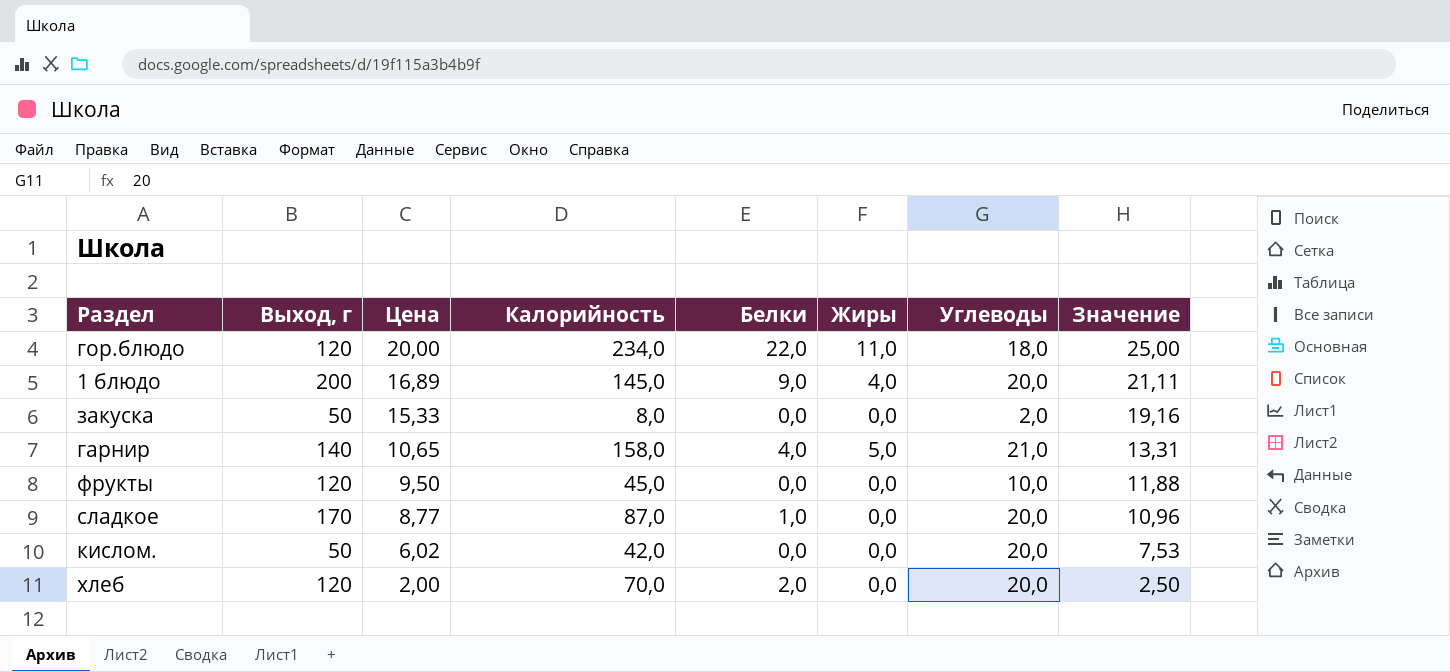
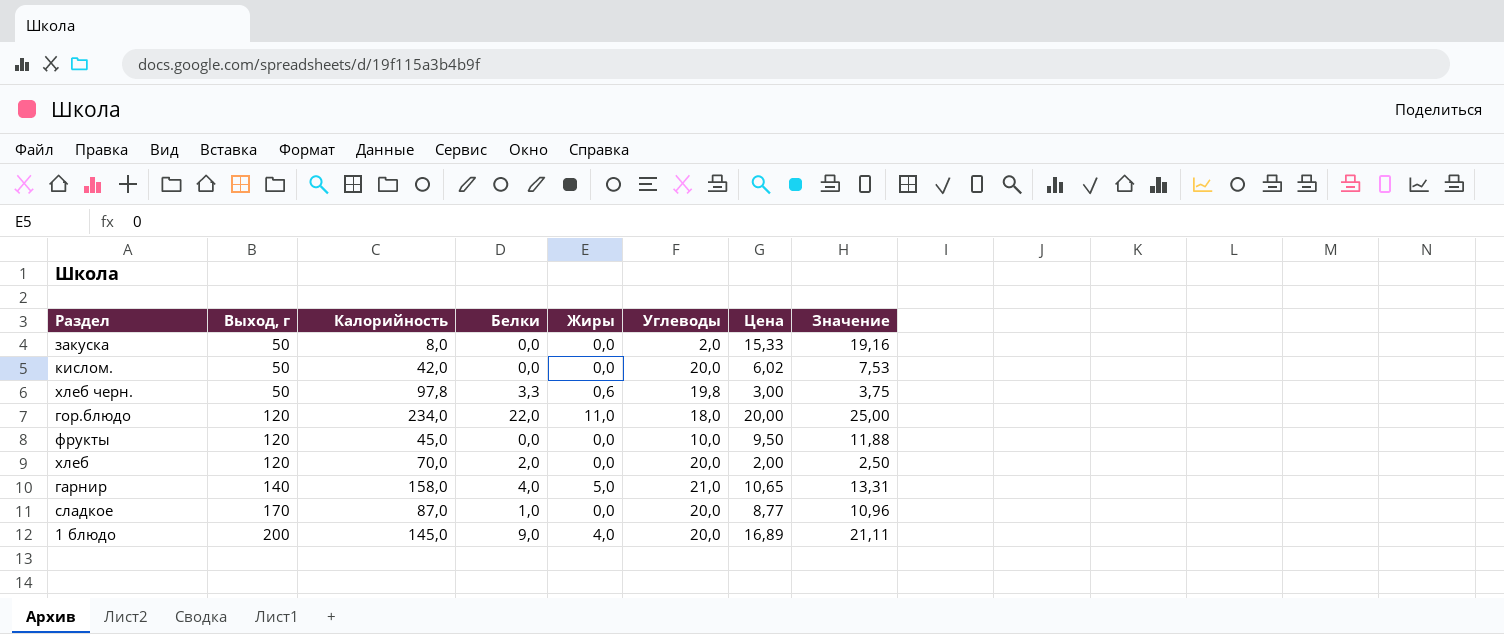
row order: Цена descending -> Выход, г ascending
column Цена | position: 3 -> 7
row хлеб черн.: none -> 50 | 97,8 | 3,3 | 0,6 | 19,8 | 3,00 | 3,75

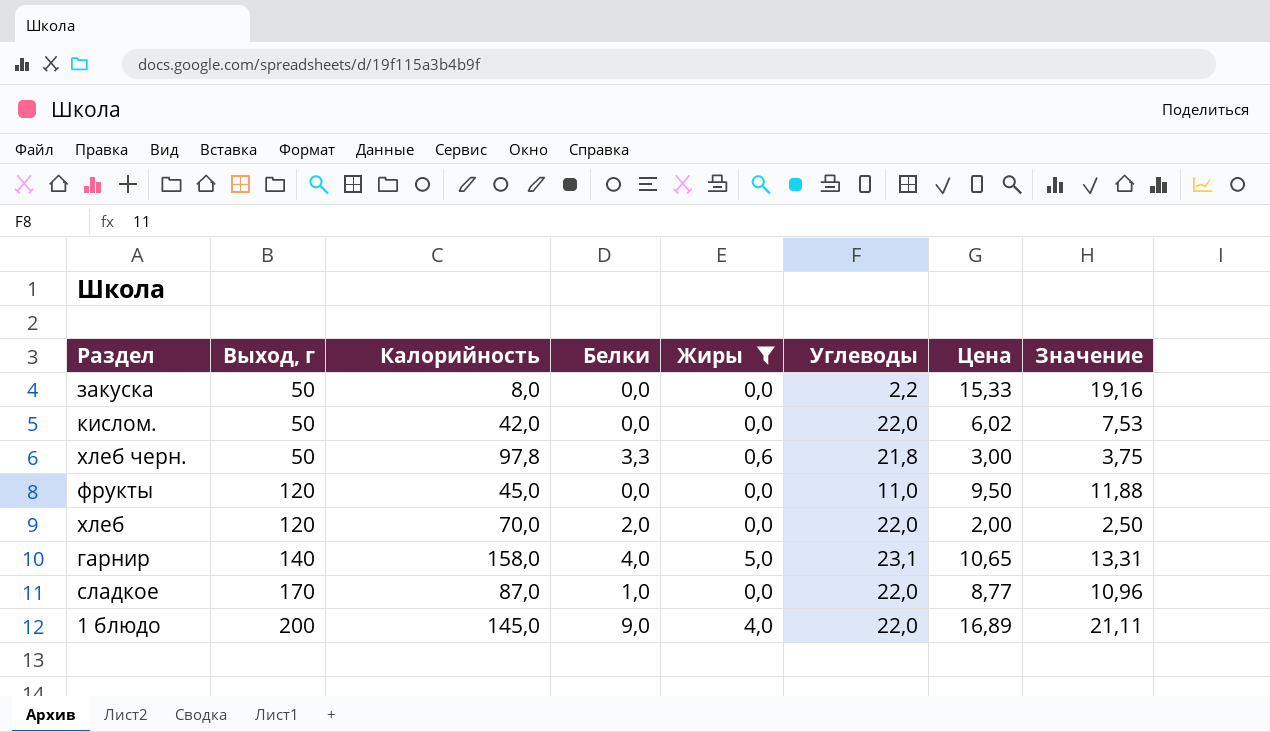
filter: none -> Жиры != 11,0
закуска | Углеводы: 2,0 -> 2,2
кислом. | Углеводы: 20,0 -> 22,0
хлеб черн. | Углеводы: 19,8 -> 21,8
фрукты | Углеводы: 10,0 -> 11,0
хлеб | Углеводы: 20,0 -> 22,0
гарнир | Углеводы: 21,0 -> 23,1
сладкое | Углеводы: 20,0 -> 22,0
1 блюдо | Углеводы: 20,0 -> 22,0

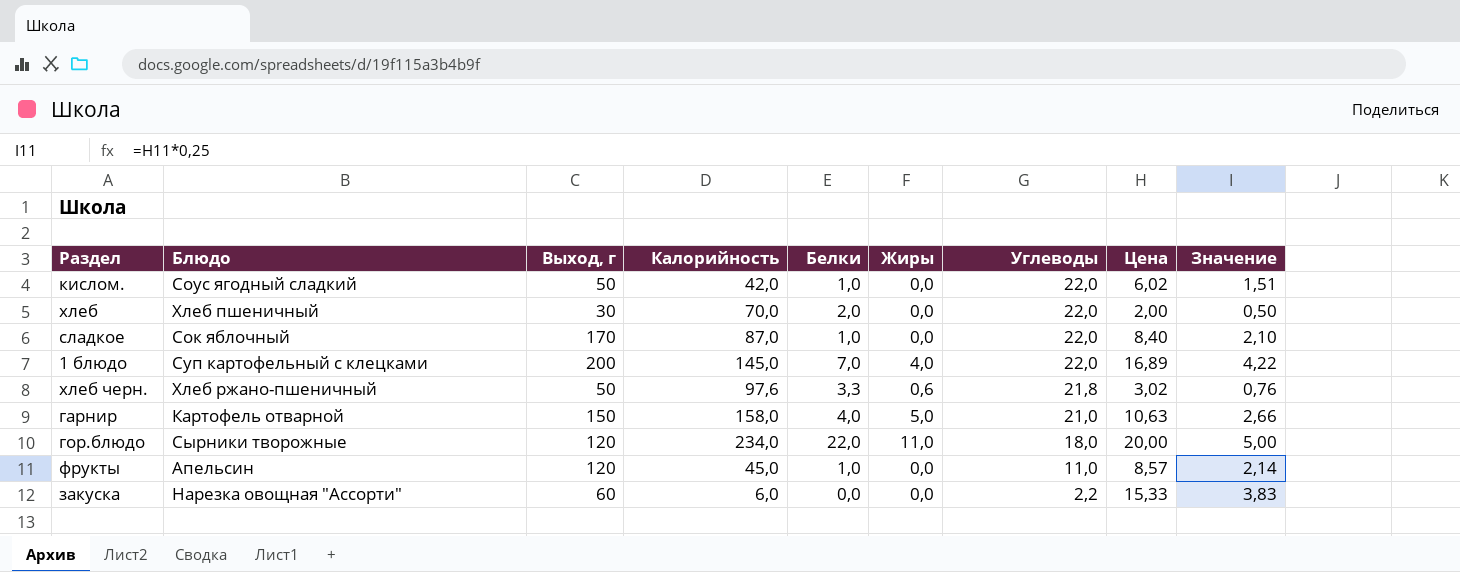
filter: Жиры != 11,0 -> none
row order: Выход, г ascending -> Углеводы descending
column Блюдо | position: none -> 2
column Значение | formula: [Цена] * 1,25 -> [Цена] * 0,25
кислом. | Белки: 0,0 -> 1,0
хлеб | Выход, г: 120 -> 30
сладкое | Цена: 8,77 -> 8,40
1 блюдо | Белки: 9,0 -> 7,0
хлеб черн. | Калорийность: 97,8 -> 97,6
хлеб черн. | Цена: 3,00 -> 3,02
гарнир | Выход, г: 140 -> 150
гарнир | Углеводы: 23,1 -> 21,0
гарнир | Цена: 10,65 -> 10,63
фрукты | Белки: 0,0 -> 1,0
фрукты | Цена: 9,50 -> 8,57
закуска | Выход, г: 50 -> 60
закуска | Калорийность: 8,0 -> 6,0

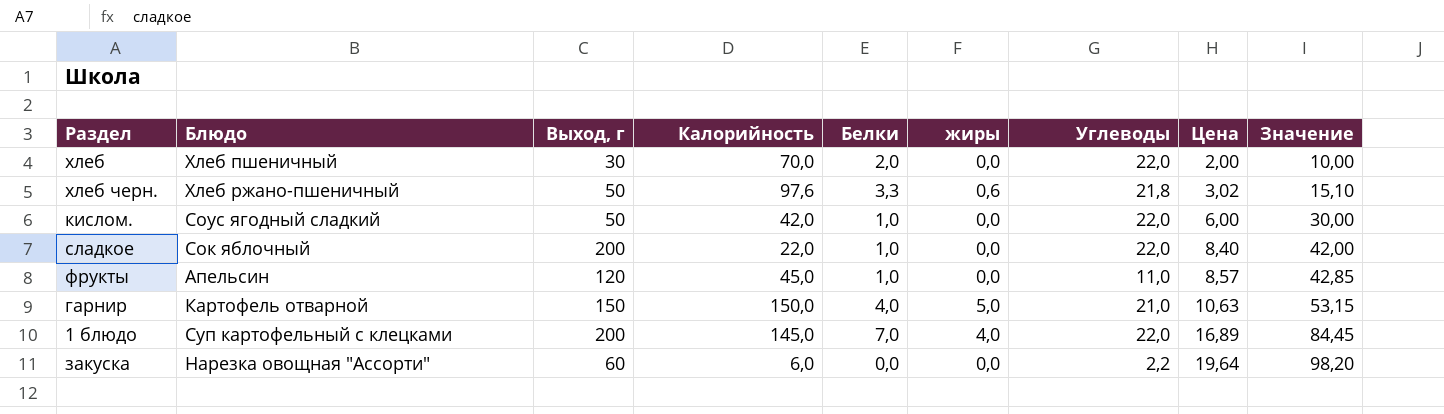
row order: Углеводы descending -> Цена ascending
column name: Жиры -> жиры
column Значение | formula: [Цена] * 0,25 -> [Цена] * 5
row гор.блюдо: Сырники творожные | 120 | 234,0 | 22,0 | 11,0 | 18,0 | 20,00 | 5,00 -> none
кислом. | Цена: 6,02 -> 6,00
сладкое | Выход, г: 170 -> 200
сладкое | Калорийность: 87,0 -> 22,0
гарнир | Калорийность: 158,0 -> 150,0
закуска | Цена: 15,33 -> 19,64

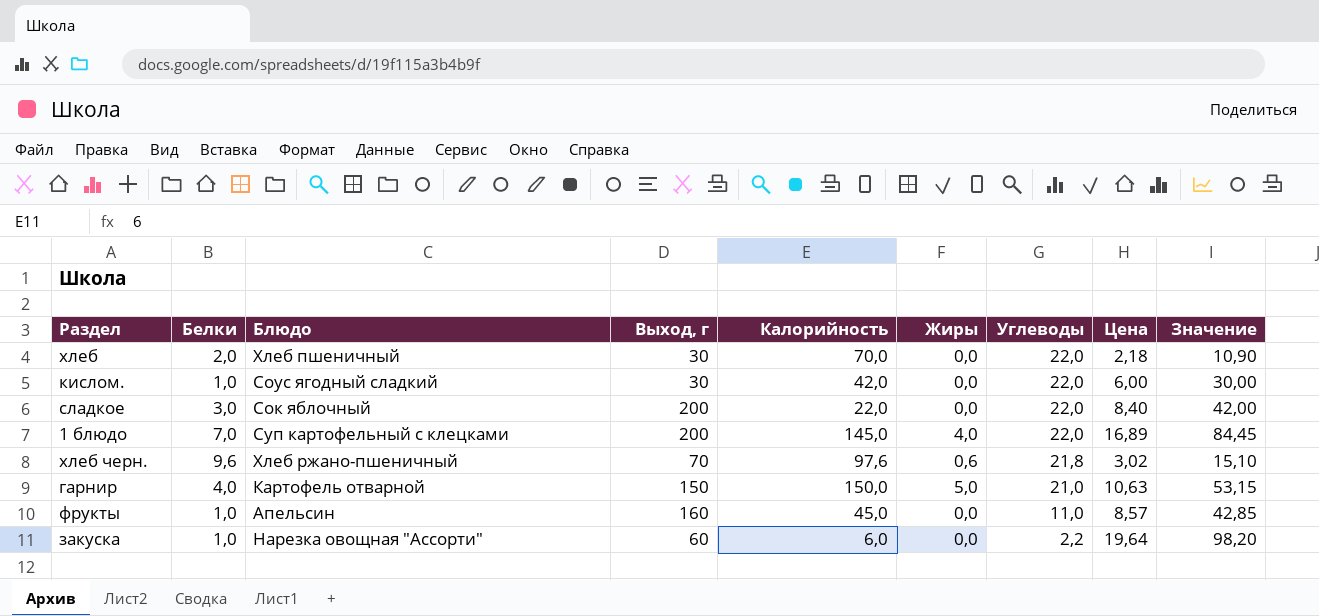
row order: Цена ascending -> Углеводы descending
column Белки | position: 5 -> 2
column name: жиры -> Жиры
хлеб | Цена: 2,00 -> 2,18
хлеб | Значение: 10,00 -> 10,90
кислом. | Выход, г: 50 -> 30
сладкое | Белки: 1,0 -> 3,0
хлеб черн. | Белки: 3,3 -> 9,6
хлеб черн. | Выход, г: 50 -> 70
фрукты | Выход, г: 120 -> 160
закуска | Белки: 0,0 -> 1,0

